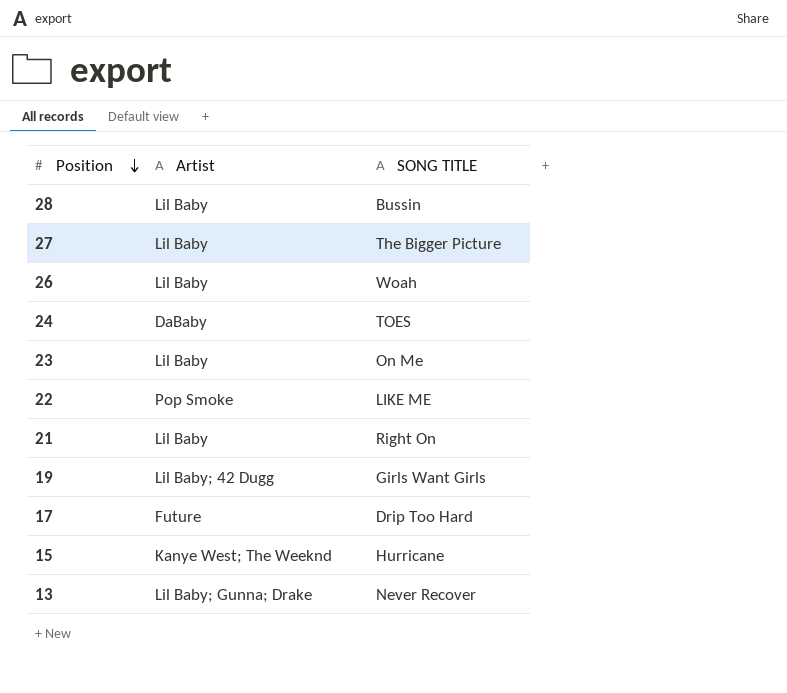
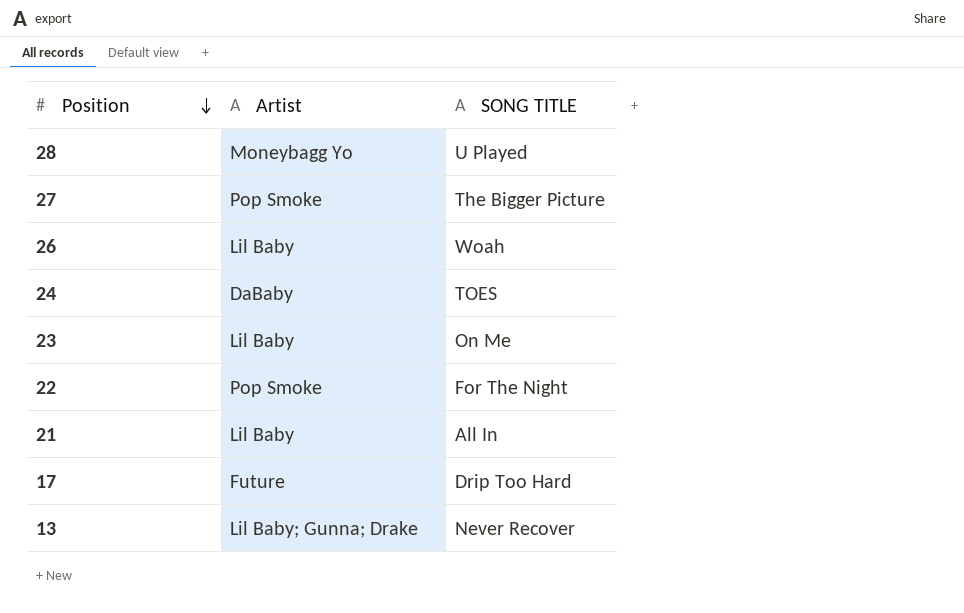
row 19: Lil Baby; 42 Dugg | Girls Want Girls -> none
row 15: Kanye West; The Weeknd | Hurricane -> none
28 | Artist: Lil Baby -> Moneybagg Yo
28 | SONG TITLE: Bussin -> U Played
27 | Artist: Lil Baby -> Pop Smoke
22 | SONG TITLE: LIKE ME -> For The Night
21 | SONG TITLE: Right On -> All In

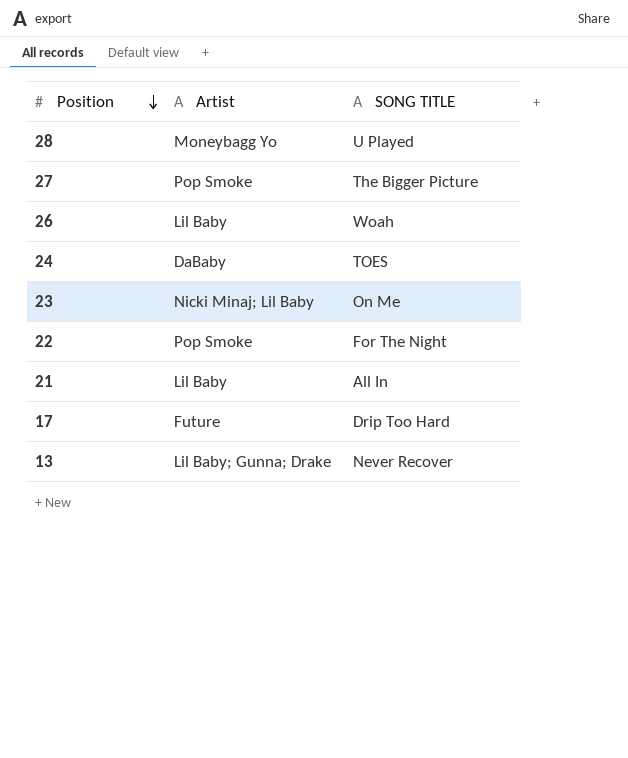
23 | Artist: Lil Baby -> Nicki Minaj; Lil Baby

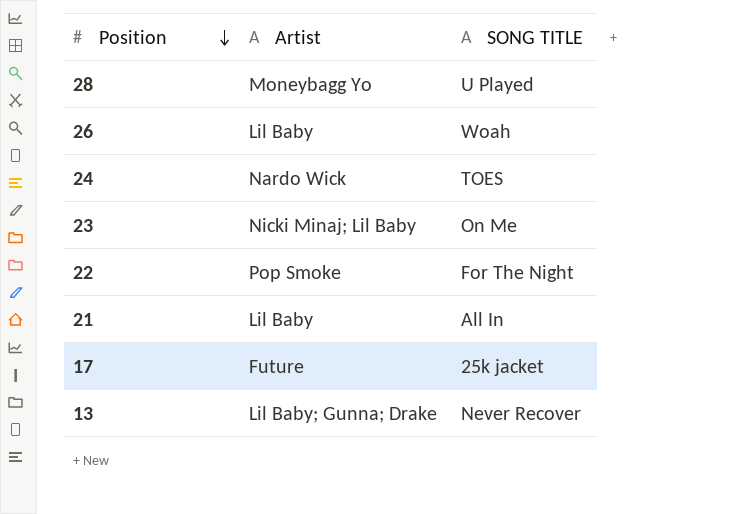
row 27: Pop Smoke | The Bigger Picture -> none
24 | Artist: DaBaby -> Nardo Wick
17 | SONG TITLE: Drip Too Hard -> 25k jacket

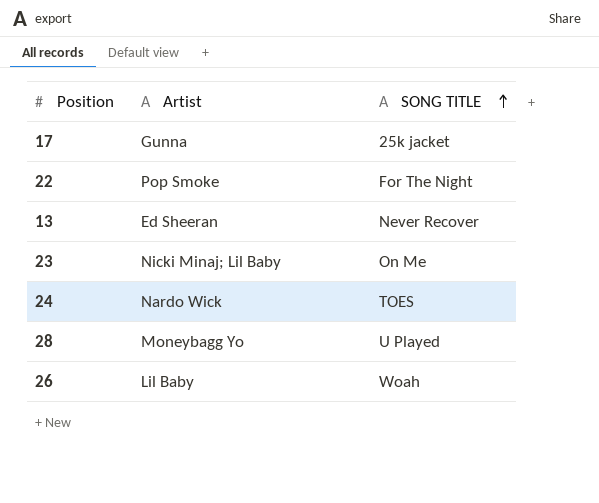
row order: Position descending -> SONG TITLE ascending
row 21: Lil Baby | All In -> none
17 | Artist: Future -> Gunna
13 | Artist: Lil Baby; Gunna; Drake -> Ed Sheeran

